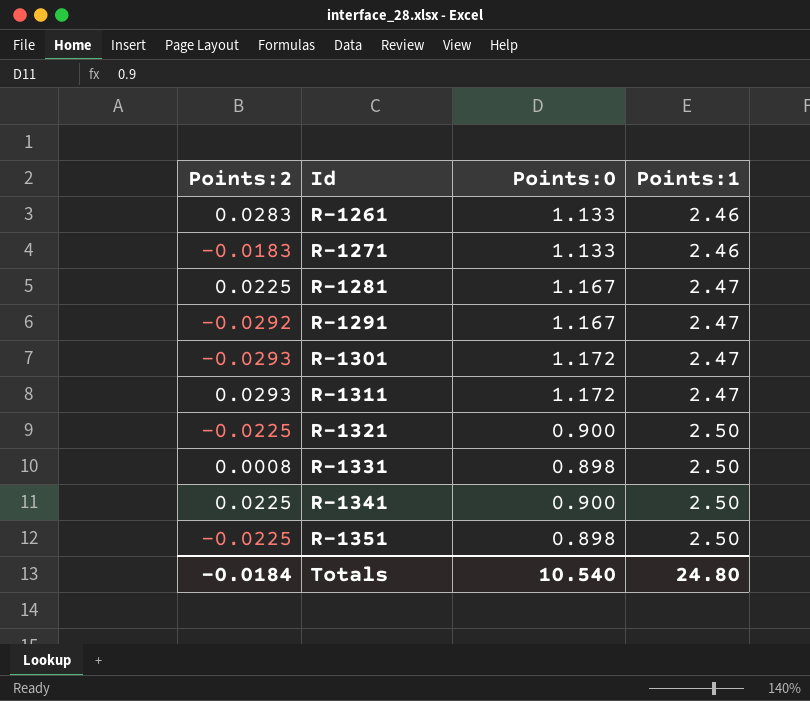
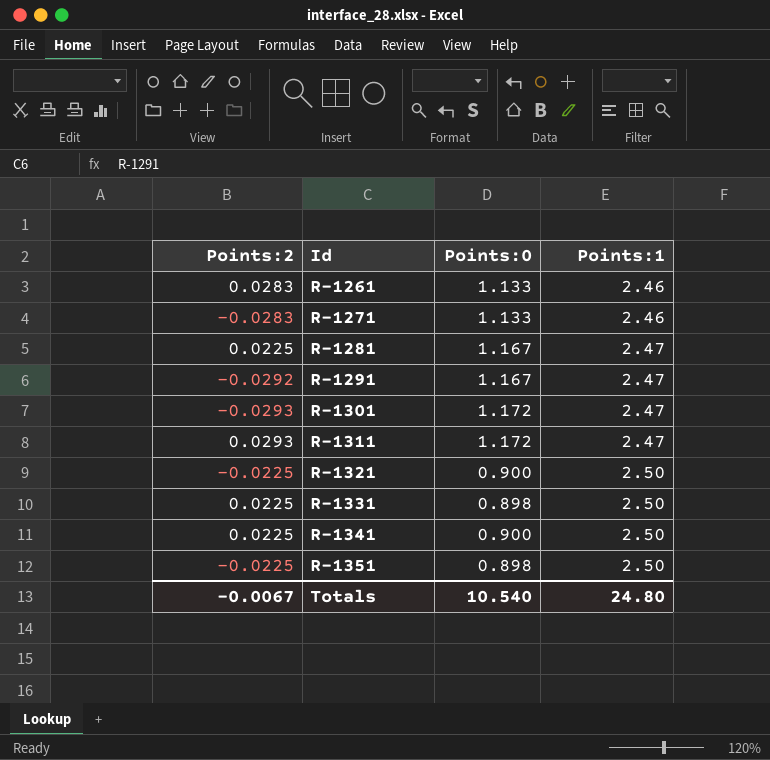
R-1271 | Points:2: -0.0183 -> -0.0283
R-1331 | Points:2: 0.0008 -> 0.0225
Totals | Points:2: -0.0184 -> -0.0067

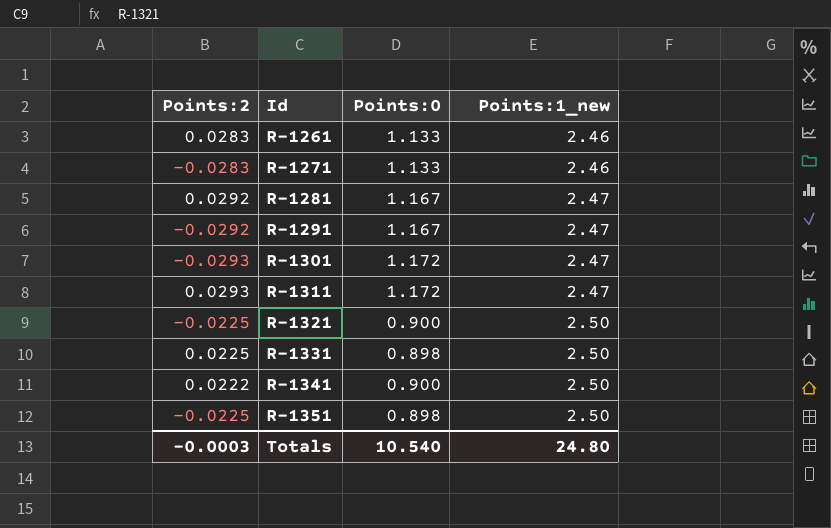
column name: Points:1 -> Points:1_new
R-1281 | Points:2: 0.0225 -> 0.0292
R-1341 | Points:2: 0.0225 -> 0.0222
Totals | Points:2: -0.0067 -> -0.0003

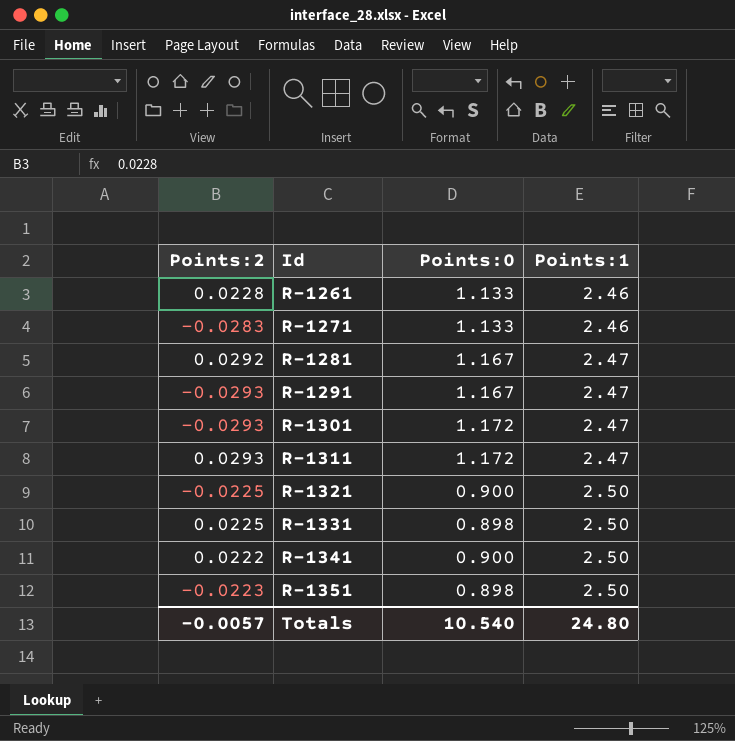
column name: Points:1_new -> Points:1
R-1261 | Points:2: 0.0283 -> 0.0228
R-1291 | Points:2: -0.0292 -> -0.0293
R-1351 | Points:2: -0.0225 -> -0.0223
Totals | Points:2: -0.0003 -> -0.0057

